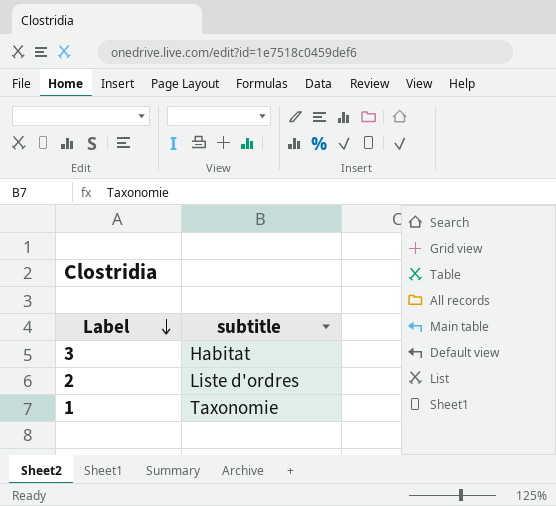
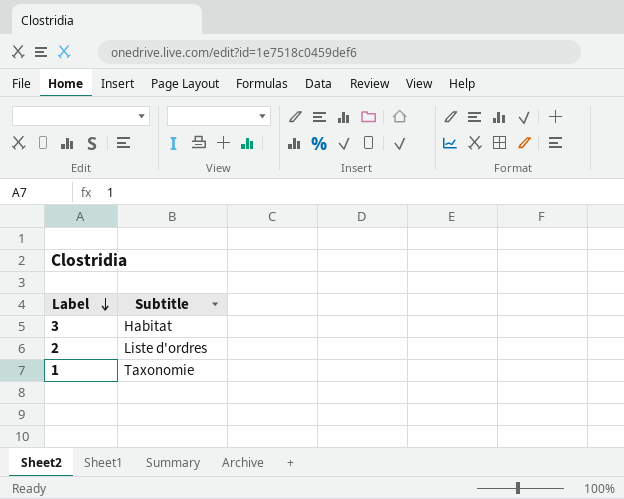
column name: subtitle -> Subtitle

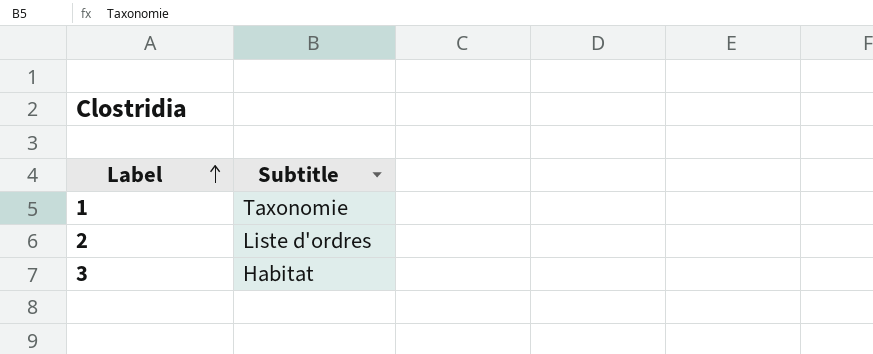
row order: Label descending -> Label ascending

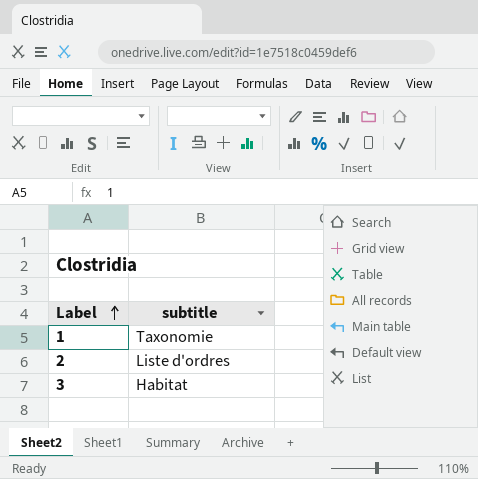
column name: Subtitle -> subtitle

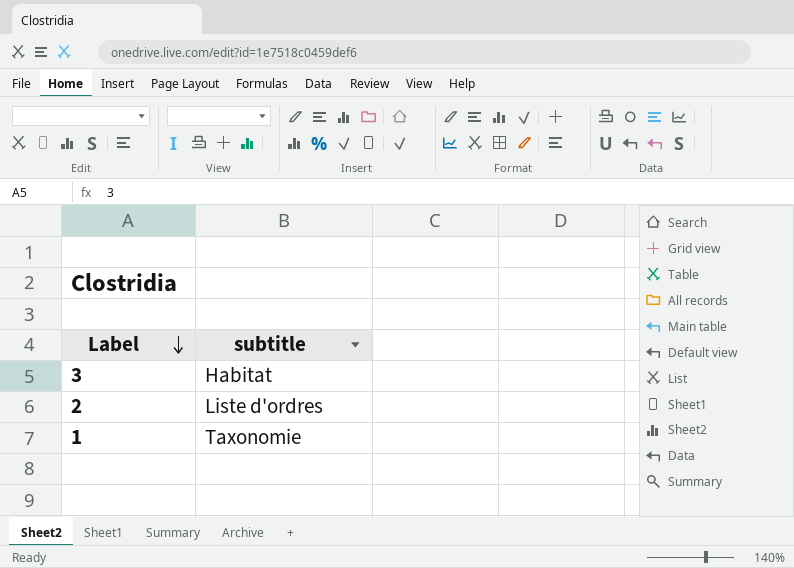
row order: Label ascending -> Label descending

